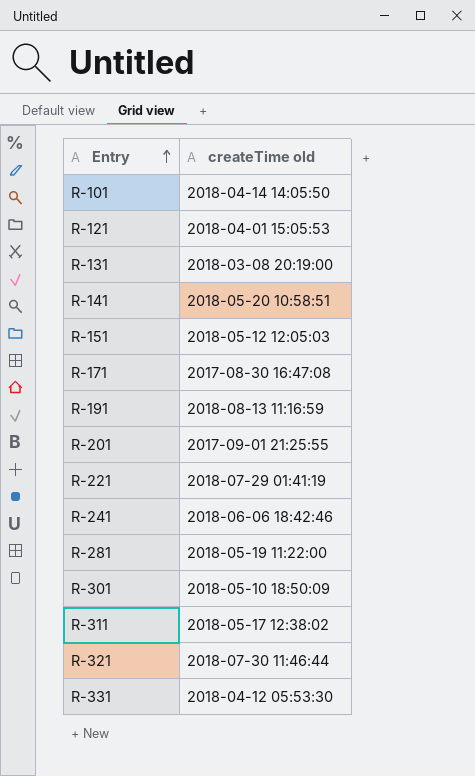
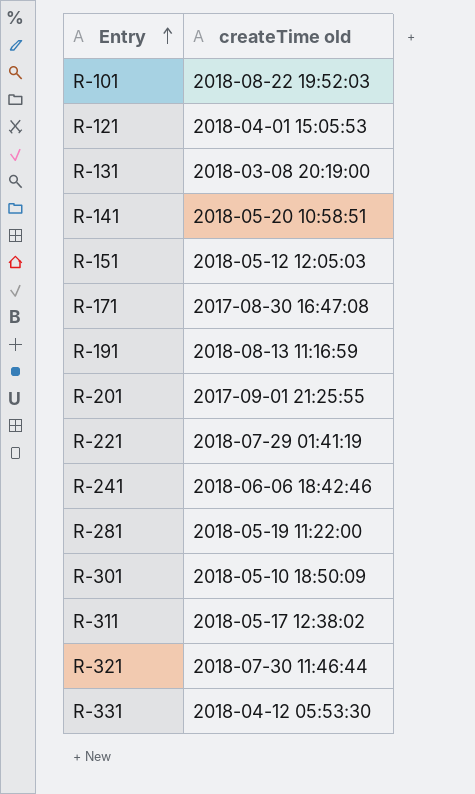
R-101 | createTime old: 2018-04-14 14:05:50 -> 2018-08-22 19:52:03

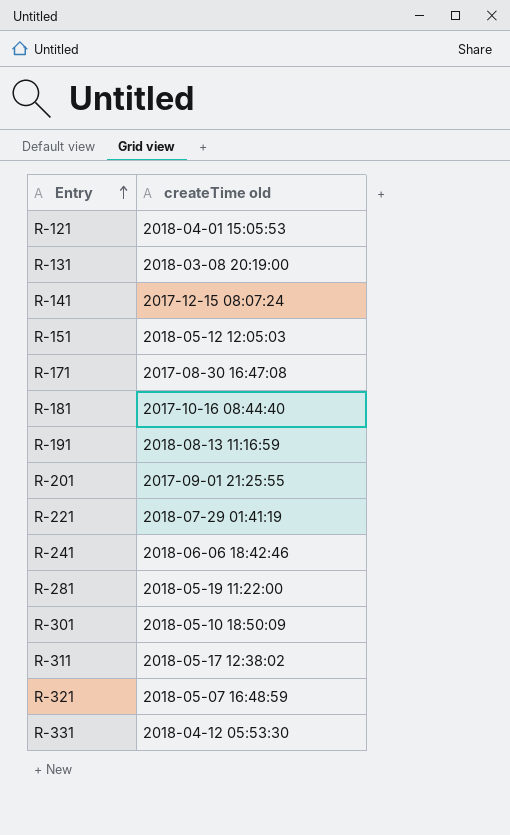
row R-101: 2018-08-22 19:52:03 -> none
R-141 | createTime old: 2018-05-20 10:58:51 -> 2017-12-15 08:07:24
row R-181: none -> 2017-10-16 08:44:40
R-321 | createTime old: 2018-07-30 11:46:44 -> 2018-05-07 16:48:59

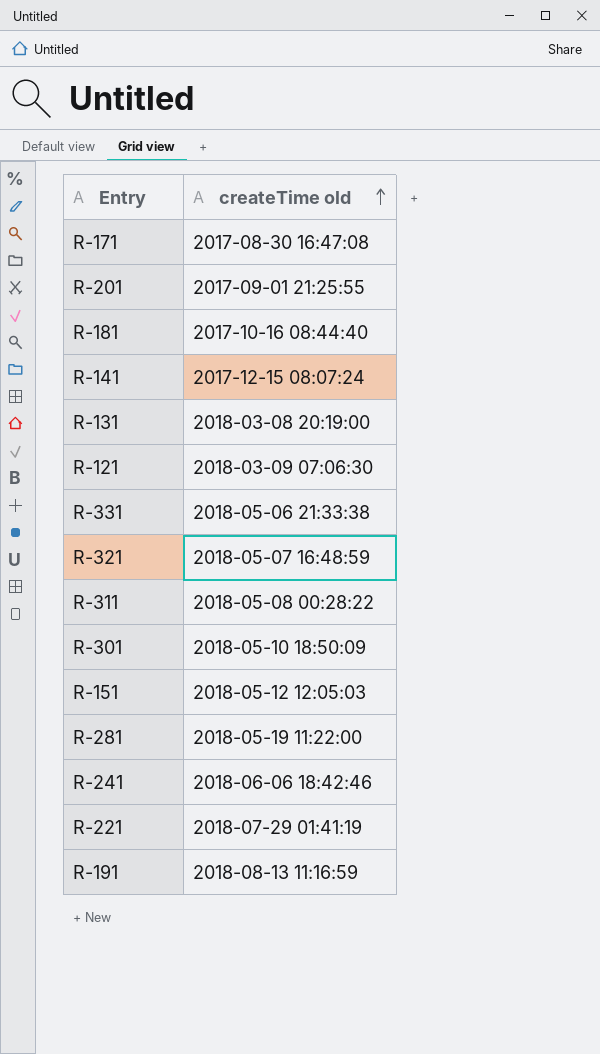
row order: Entry ascending -> createTime old ascending
R-121 | createTime old: 2018-04-01 15:05:53 -> 2018-03-09 07:06:30
R-331 | createTime old: 2018-04-12 05:53:30 -> 2018-05-06 21:33:38
R-311 | createTime old: 2018-05-17 12:38:02 -> 2018-05-08 00:28:22

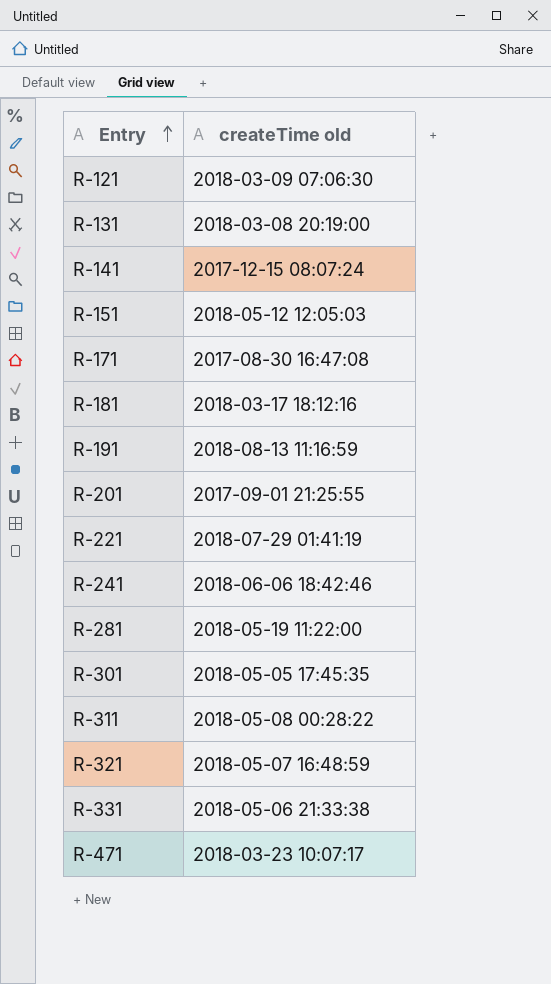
row order: createTime old ascending -> Entry ascending
R-181 | createTime old: 2017-10-16 08:44:40 -> 2018-03-17 18:12:16
R-301 | createTime old: 2018-05-10 18:50:09 -> 2018-05-05 17:45:35
row R-471: none -> 2018-03-23 10:07:17

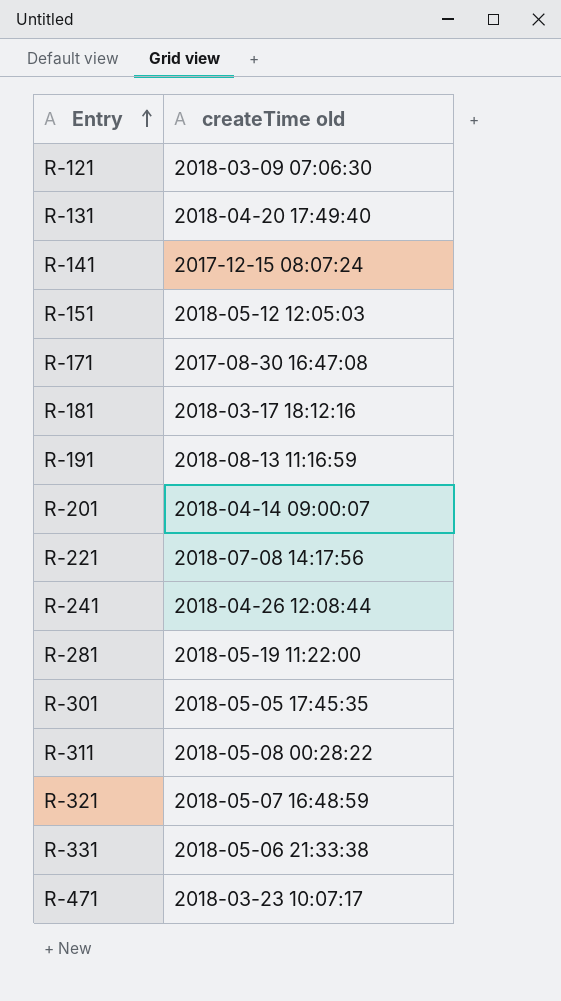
R-131 | createTime old: 2018-03-08 20:19:00 -> 2018-04-20 17:49:40
R-201 | createTime old: 2017-09-01 21:25:55 -> 2018-04-14 09:00:07
R-221 | createTime old: 2018-07-29 01:41:19 -> 2018-07-08 14:17:56
R-241 | createTime old: 2018-06-06 18:42:46 -> 2018-04-26 12:08:44

